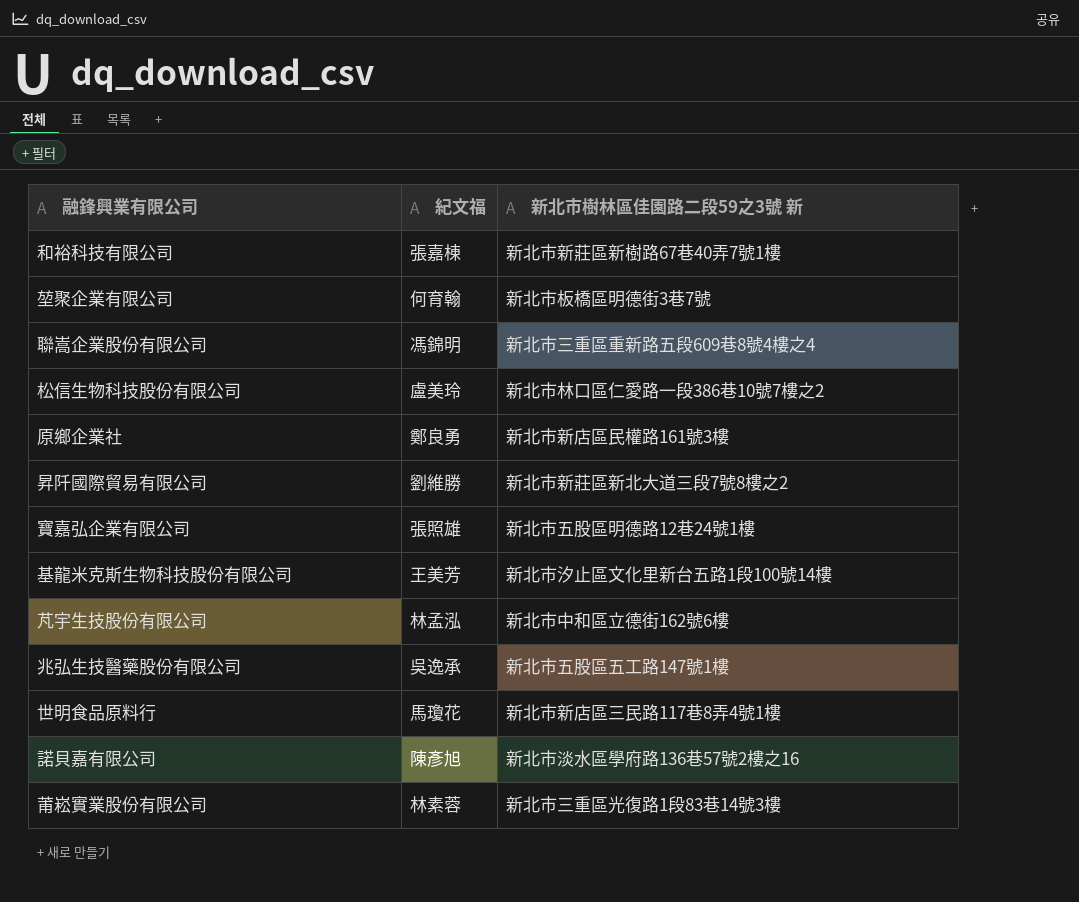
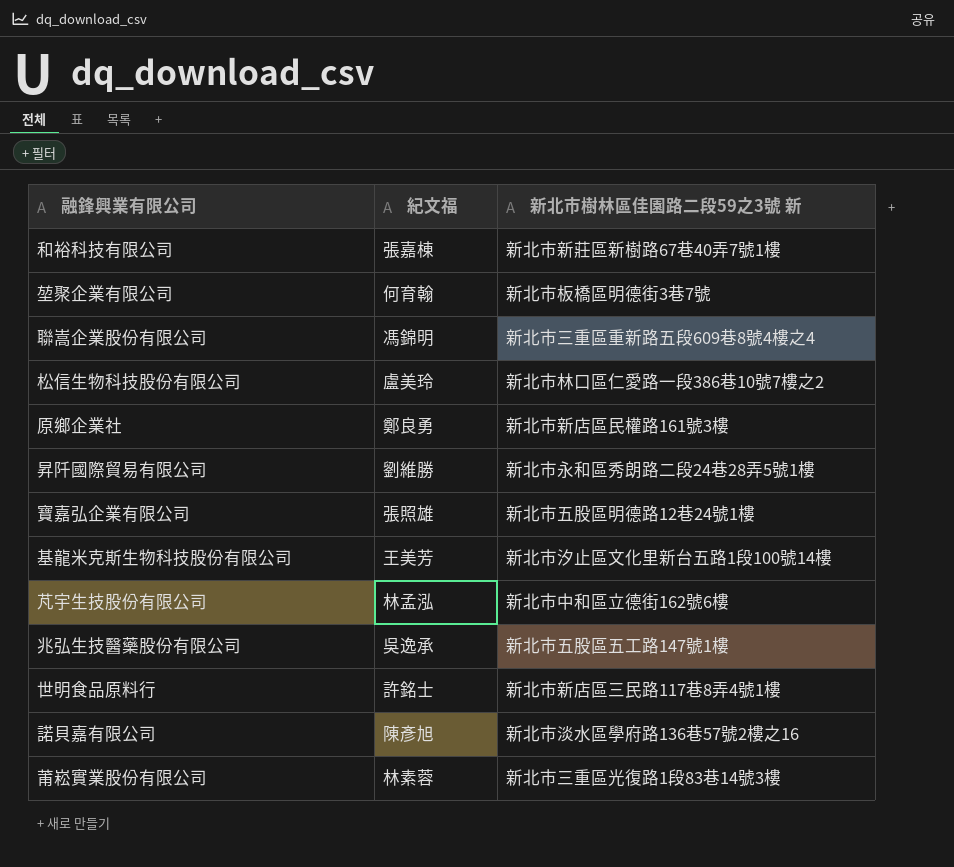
昇阡國際貿易有限公司 | 新北市樹林區佳園路二段59之3號 新: 新北市新莊區新北大道三段7號8樓之2 -> 新北市永和區秀朗路二段24巷28弄5號1樓
世明食品原料行 | 紀文福: 馬瓊花 -> 許銘士

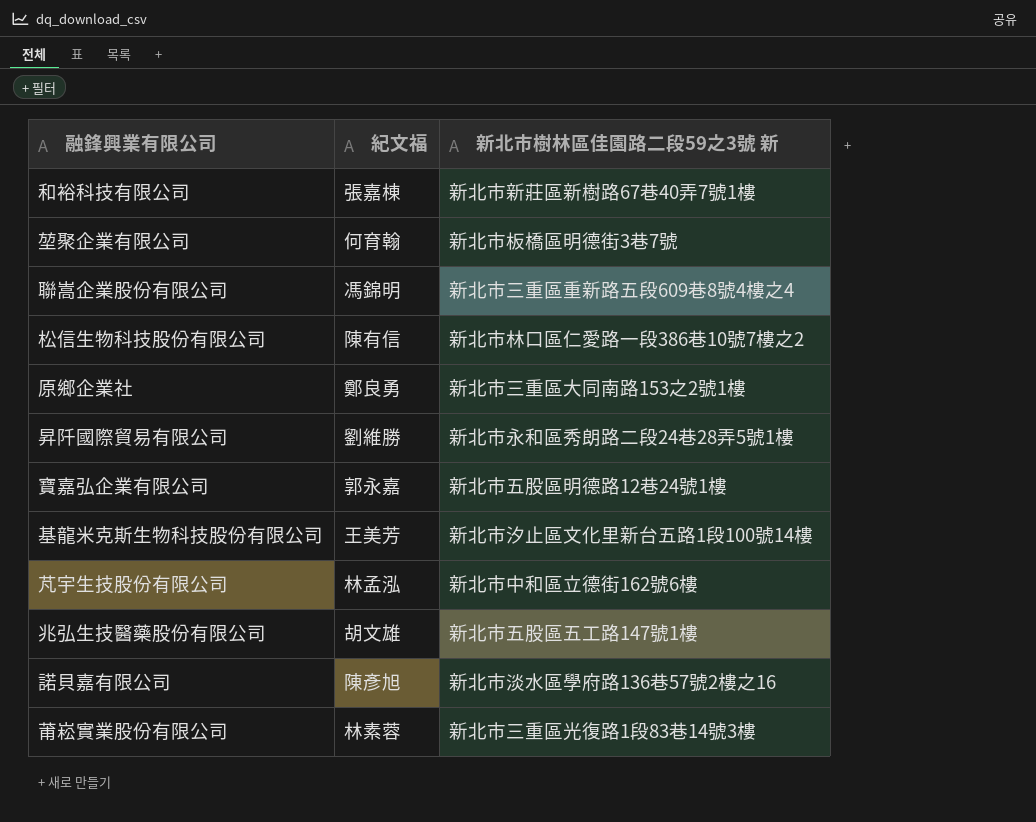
row 世明食品原料行: 許銘士 | 新北市新店區三民路117巷8弄4號1樓 -> none
松信生物科技股份有限公司 | 紀文福: 盧美玲 -> 陳有信
原鄉企業社 | 新北市樹林區佳園路二段59之3號 新: 新北市新店區民權路161號3樓 -> 新北市三重區大同南路153之2號1樓
寶嘉弘企業有限公司 | 紀文福: 張照雄 -> 郭永嘉
兆弘生技醫藥股份有限公司 | 紀文福: 吳逸承 -> 胡文雄

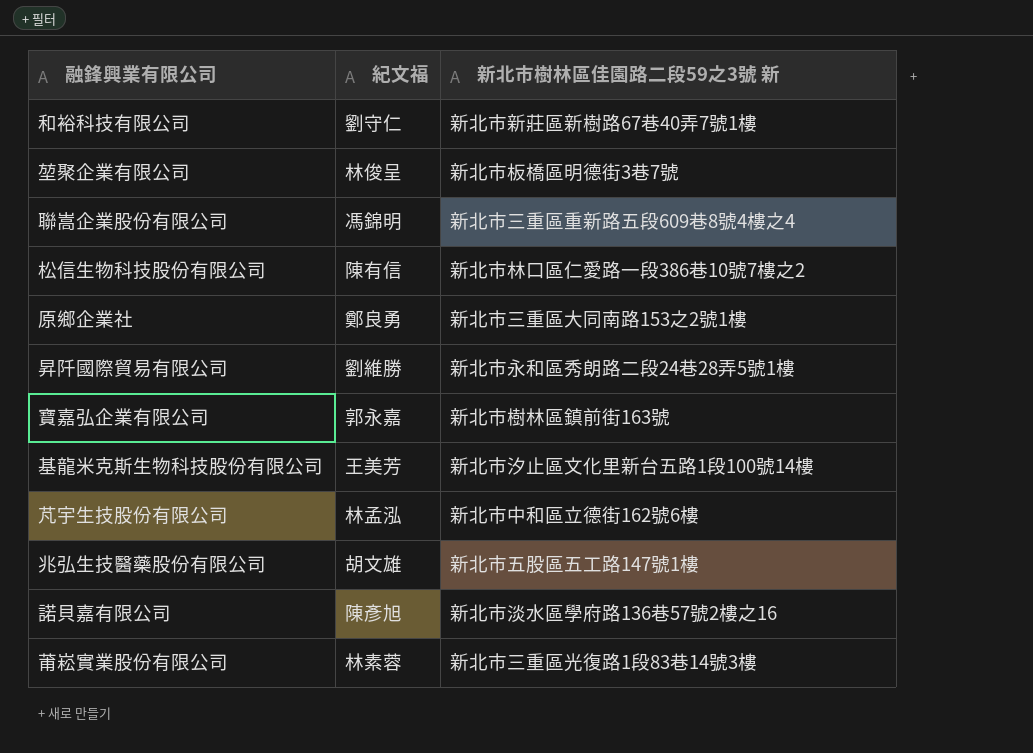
和裕科技有限公司 | 紀文福: 張嘉棟 -> 劉守仁
堃聚企業有限公司 | 紀文福: 何育翰 -> 林俊呈
寶嘉弘企業有限公司 | 新北市樹林區佳園路二段59之3號 新: 新北市五股區明德路12巷24號1樓 -> 新北市樹林區鎮前街163號

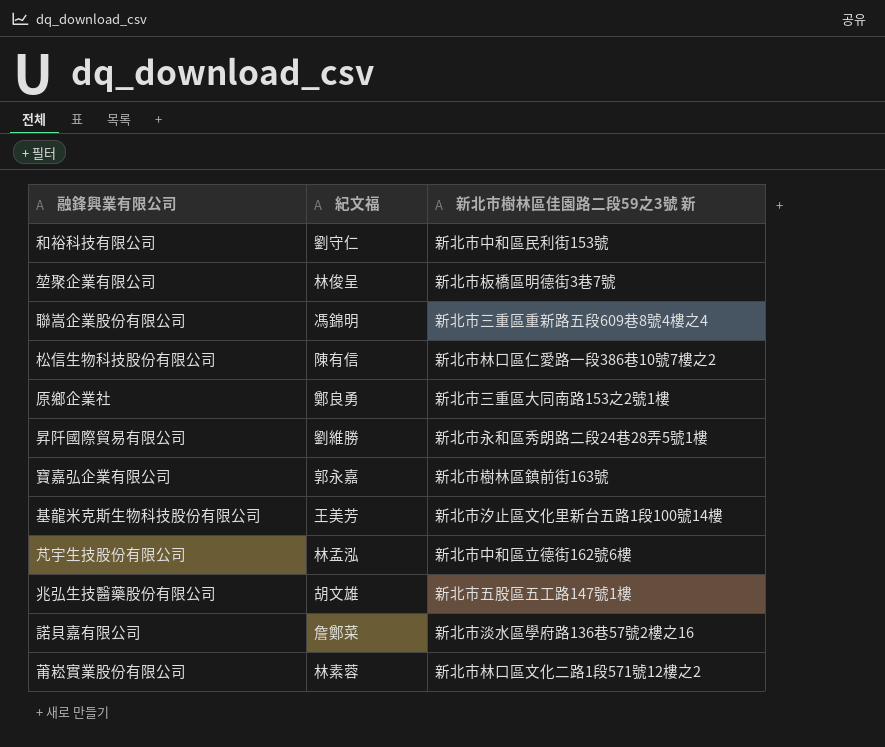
和裕科技有限公司 | 新北市樹林區佳園路二段59之3號 新: 新北市新莊區新樹路67巷40弄7號1樓 -> 新北市中和區民利街153號
諾貝嘉有限公司 | 紀文福: 陳彥旭 -> 詹鄭菜
莆崧實業股份有限公司 | 新北市樹林區佳園路二段59之3號 新: 新北市三重區光復路1段83巷14號3樓 -> 新北市林口區文化二路1段571號12樓之2

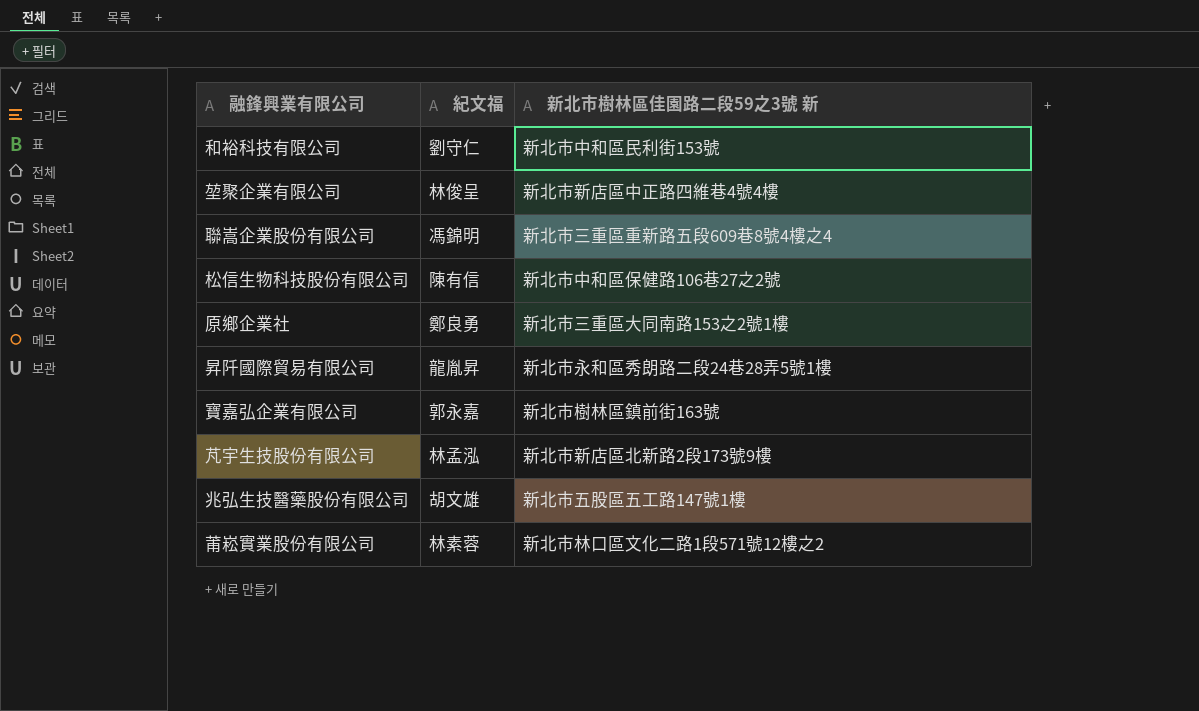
row 基龍米克斯生物科技股份有限公司: 王美芳 | 新北市汐止區文化里新台五路1段100號14樓 -> none
row 諾貝嘉有限公司: 詹鄭菜 | 新北市淡水區學府路136巷57號2樓之16 -> none
堃聚企業有限公司 | 新北市樹林區佳園路二段59之3號 新: 新北市板橋區明德街3巷7號 -> 新北市新店區中正路四維巷4號4樓
松信生物科技股份有限公司 | 新北市樹林區佳園路二段59之3號 新: 新北市林口區仁愛路一段386巷10號7樓之2 -> 新北市中和區保健路106巷27之2號
昇阡國際貿易有限公司 | 紀文福: 劉維勝 -> 龍胤昇
芃宇生技股份有限公司 | 新北市樹林區佳園路二段59之3號 新: 新北市中和區立德街162號6樓 -> 新北市新店區北新路2段173號9樓

